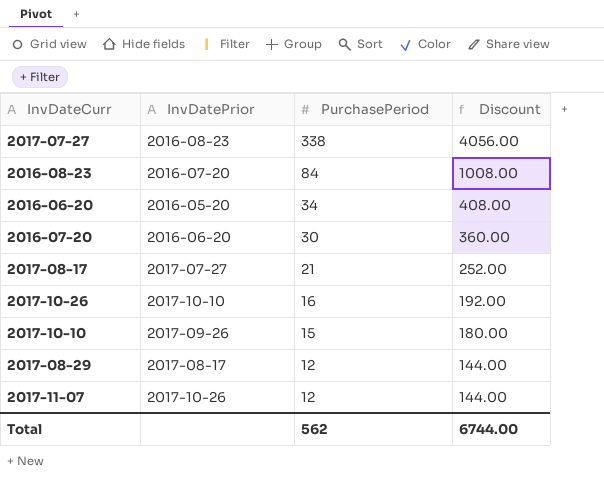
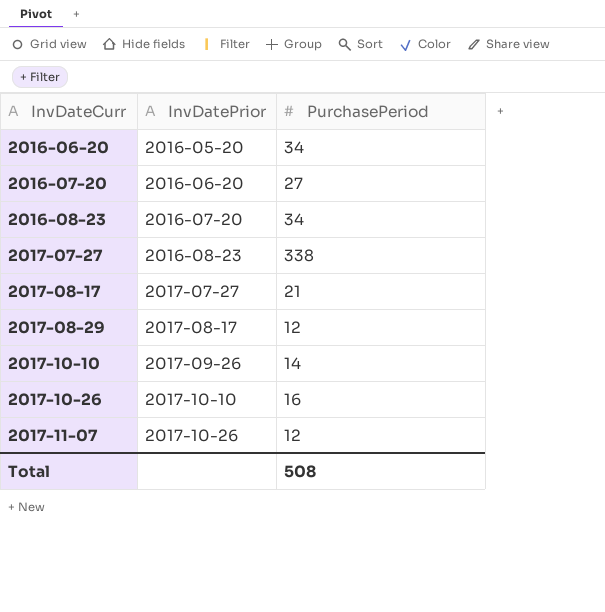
row order: PurchasePeriod descending -> InvDateCurr ascending
column Discount | formula: [PurchasePeriod] * 12 -> none
2016-07-20 | PurchasePeriod: 30 -> 27
2016-08-23 | PurchasePeriod: 84 -> 34
2017-10-10 | PurchasePeriod: 15 -> 14
Total | PurchasePeriod: 562 -> 508

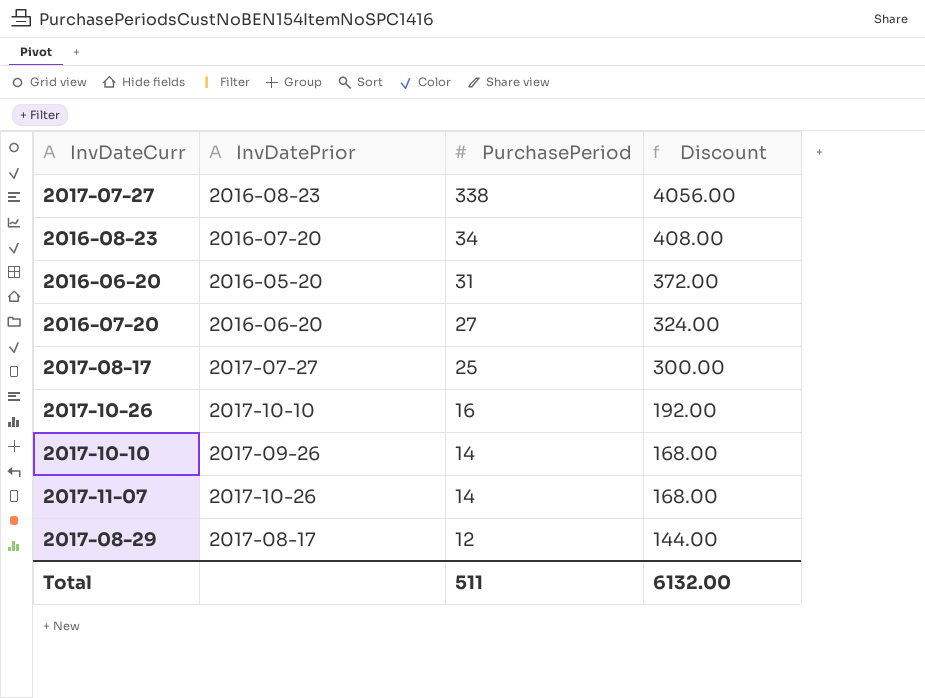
row order: InvDateCurr ascending -> PurchasePeriod descending
column Discount | formula: none -> [PurchasePeriod] * 12
2016-06-20 | PurchasePeriod: 34 -> 31
2017-08-17 | PurchasePeriod: 21 -> 25
2017-11-07 | PurchasePeriod: 12 -> 14
Total | PurchasePeriod: 508 -> 511

